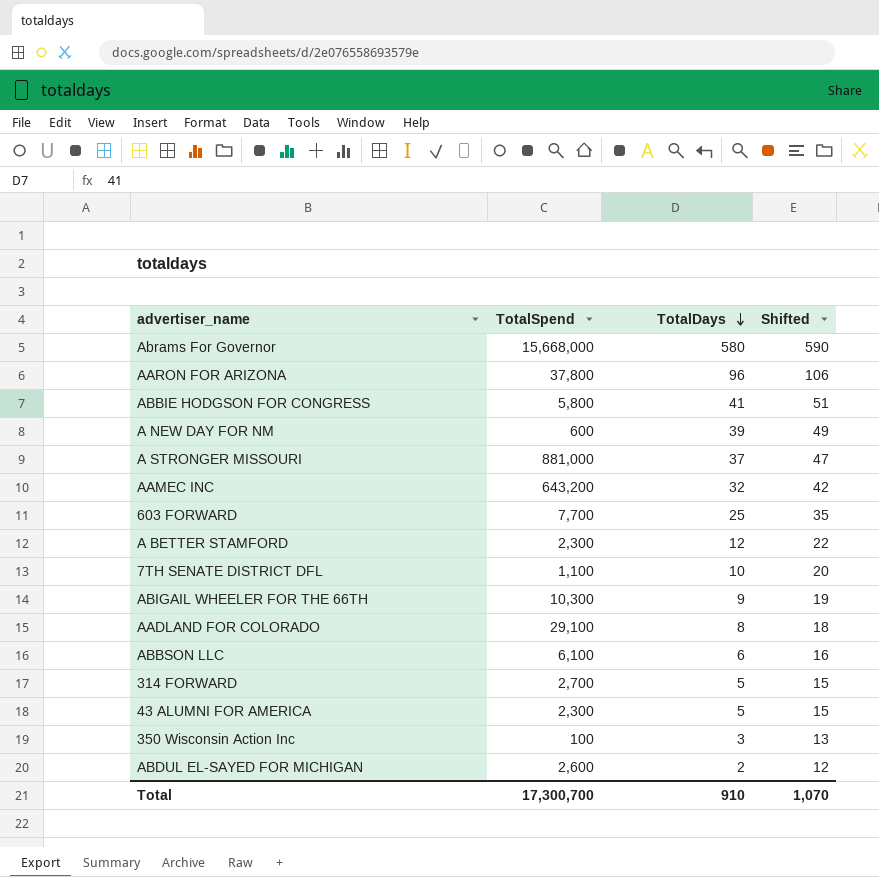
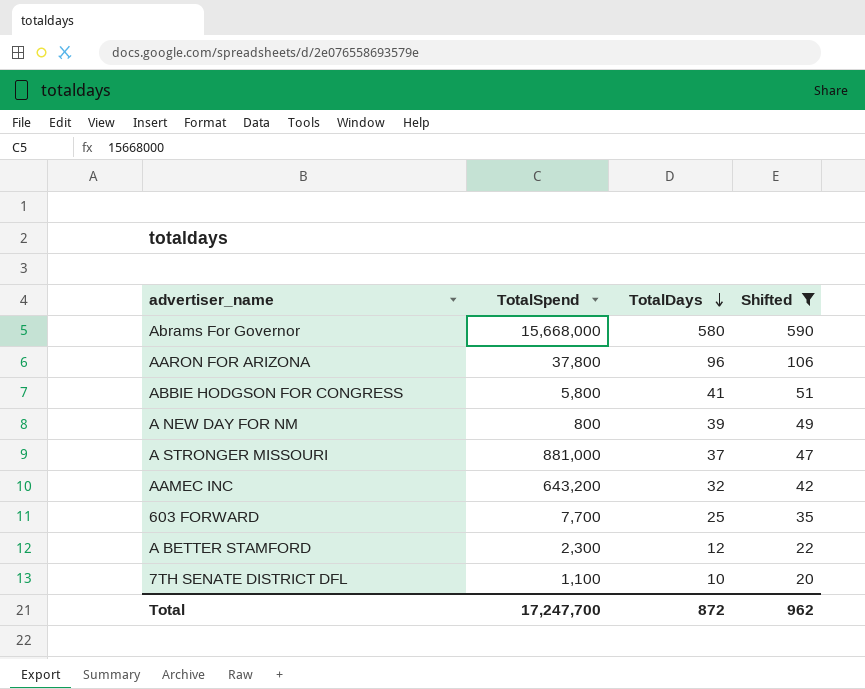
filter: none -> Shifted >= 20
A NEW DAY FOR NM | TotalSpend: 600 -> 800
Total | TotalSpend: 17,300,700 -> 17,247,700
Total | TotalDays: 910 -> 872
Total | Shifted: 1,070 -> 962

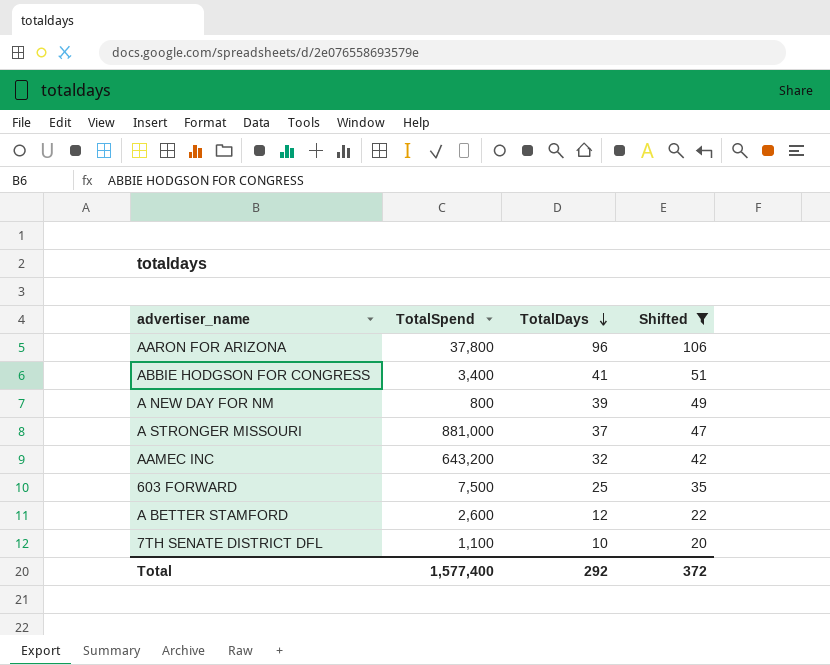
row Abrams For Governor: 15,668,000 | 580 | 590 -> none
ABBIE HODGSON FOR CONGRESS | TotalSpend: 5,800 -> 3,400
603 FORWARD | TotalSpend: 7,700 -> 7,500
A BETTER STAMFORD | TotalSpend: 2,300 -> 2,600
Total | TotalSpend: 17,247,700 -> 1,577,400
Total | TotalDays: 872 -> 292
Total | Shifted: 962 -> 372

